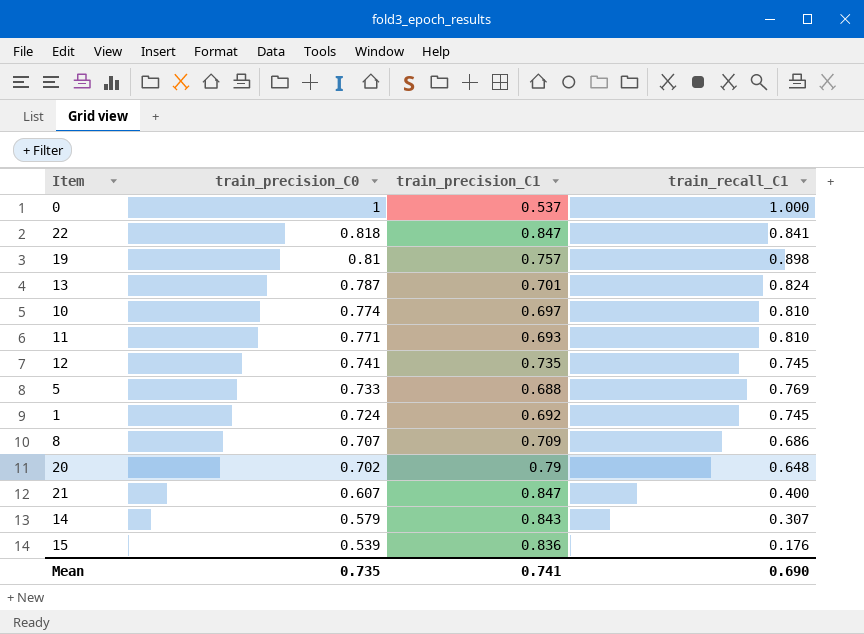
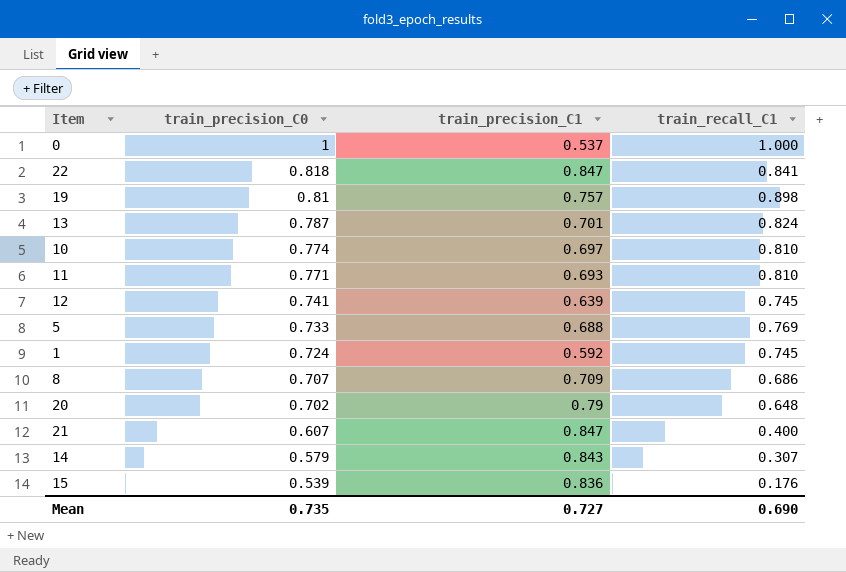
12 | train_precision_C1: 0.735 -> 0.639
1 | train_precision_C1: 0.692 -> 0.592
Mean | train_precision_C1: 0.741 -> 0.727

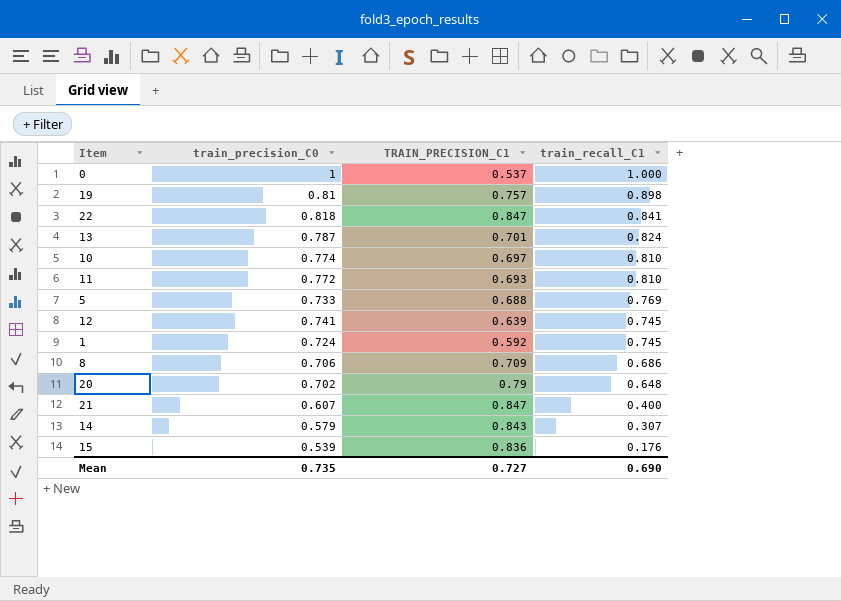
row order: train_precision_C0 descending -> train_recall_C1 descending
column name: train_precision_C1 -> TRAIN_PRECISION_C1
11 | train_precision_C0: 0.771 -> 0.772
8 | train_precision_C0: 0.707 -> 0.706

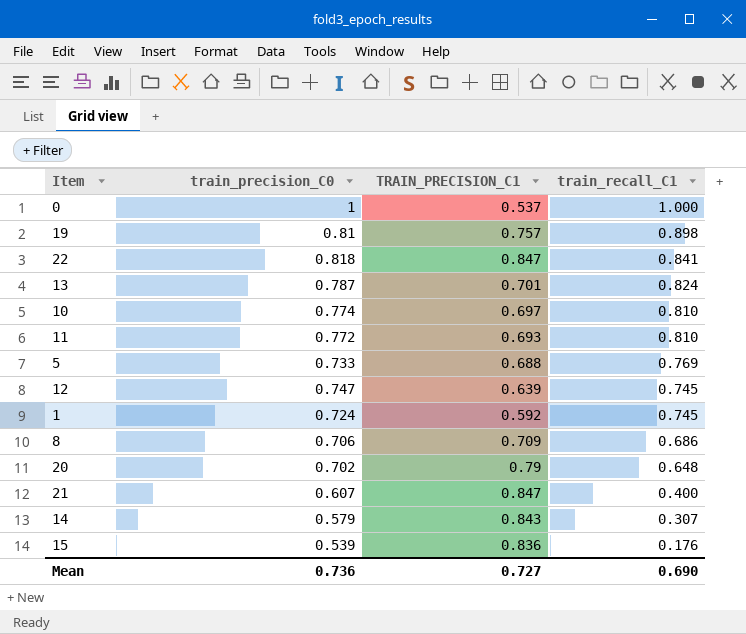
12 | train_precision_C0: 0.741 -> 0.747
Mean | train_precision_C0: 0.735 -> 0.736

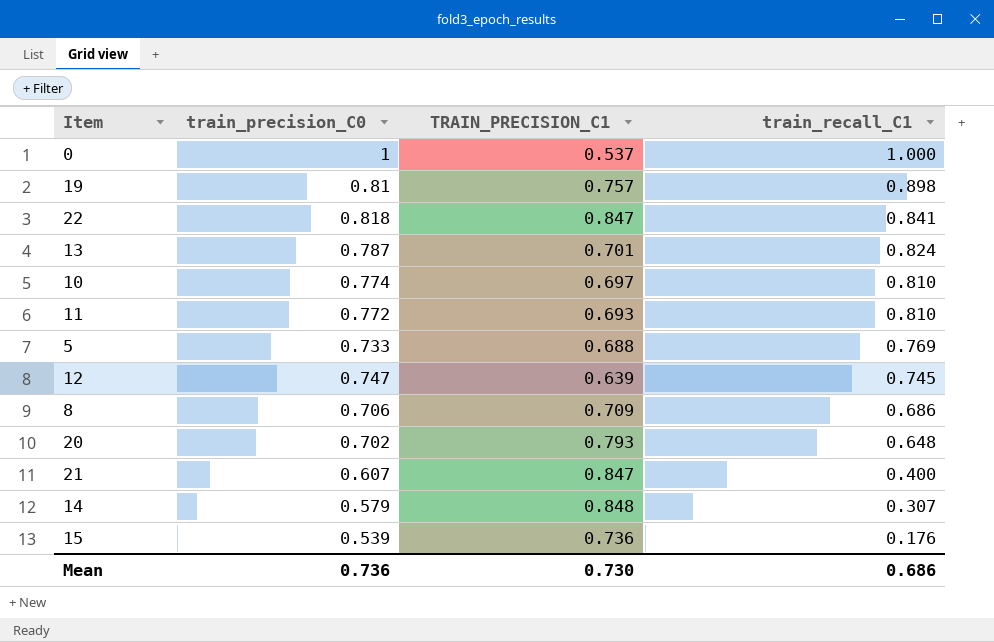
row 1: 0.724 | 0.592 | 0.745 -> none
20 | TRAIN_PRECISION_C1: 0.79 -> 0.793
14 | TRAIN_PRECISION_C1: 0.843 -> 0.848
15 | TRAIN_PRECISION_C1: 0.836 -> 0.736
Mean | TRAIN_PRECISION_C1: 0.727 -> 0.730
Mean | train_recall_C1: 0.690 -> 0.686

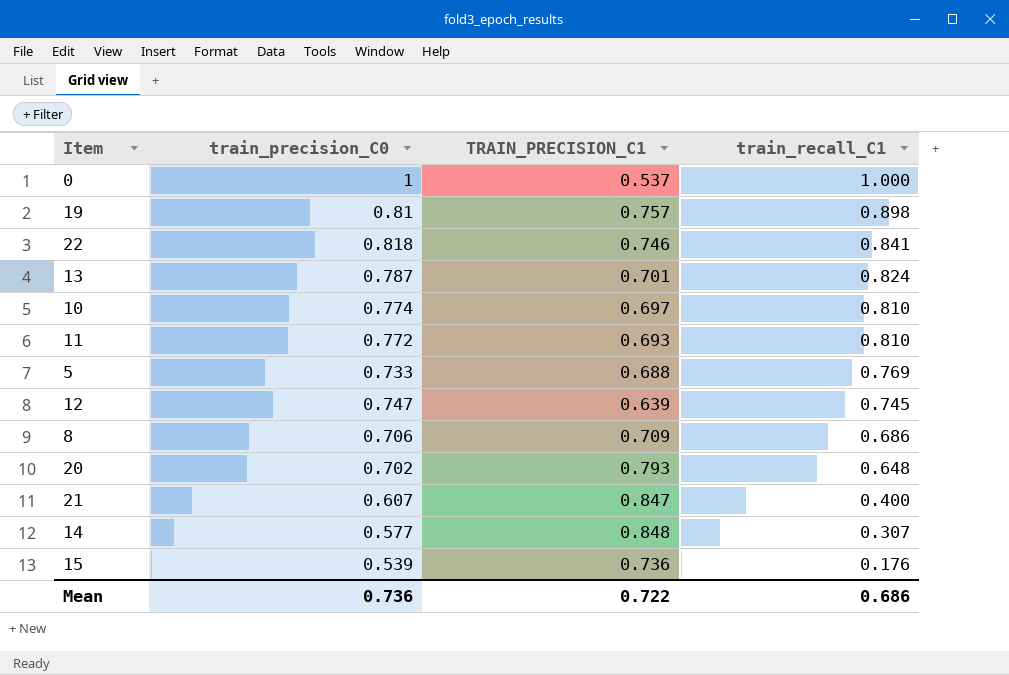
22 | TRAIN_PRECISION_C1: 0.847 -> 0.746
14 | train_precision_C0: 0.579 -> 0.577
Mean | TRAIN_PRECISION_C1: 0.730 -> 0.722

